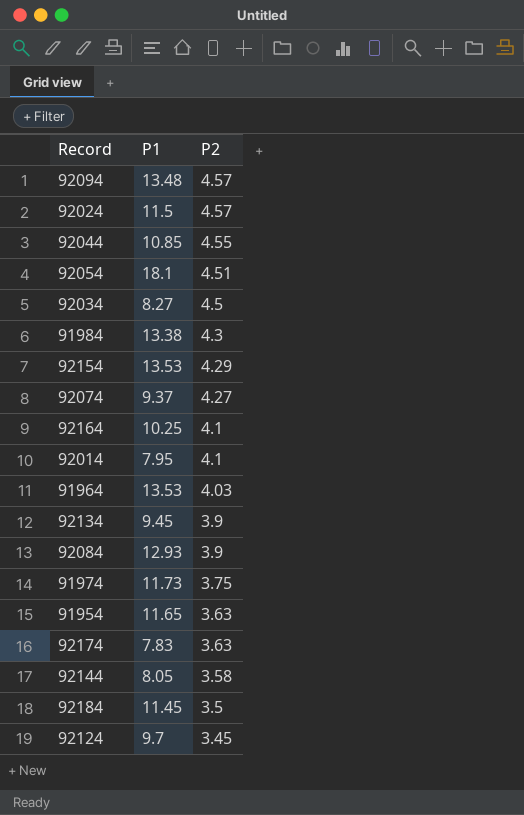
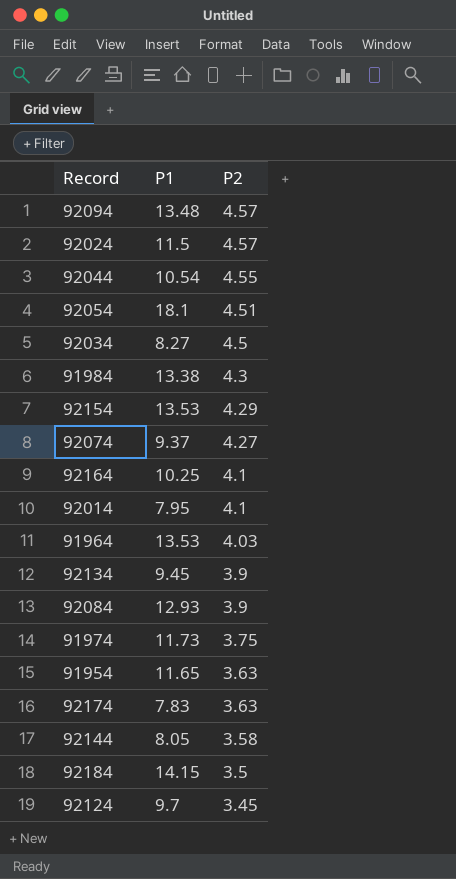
92044 | P1: 10.85 -> 10.54
92184 | P1: 11.45 -> 14.15

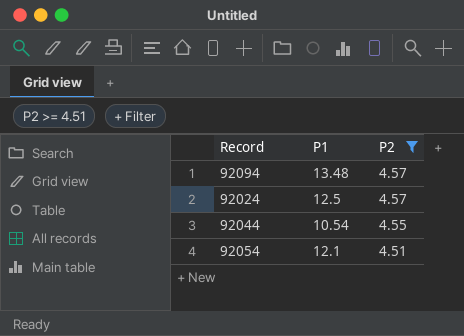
filter: none -> P2 >= 4.51
92024 | P1: 11.5 -> 12.5
92054 | P1: 18.1 -> 12.1

